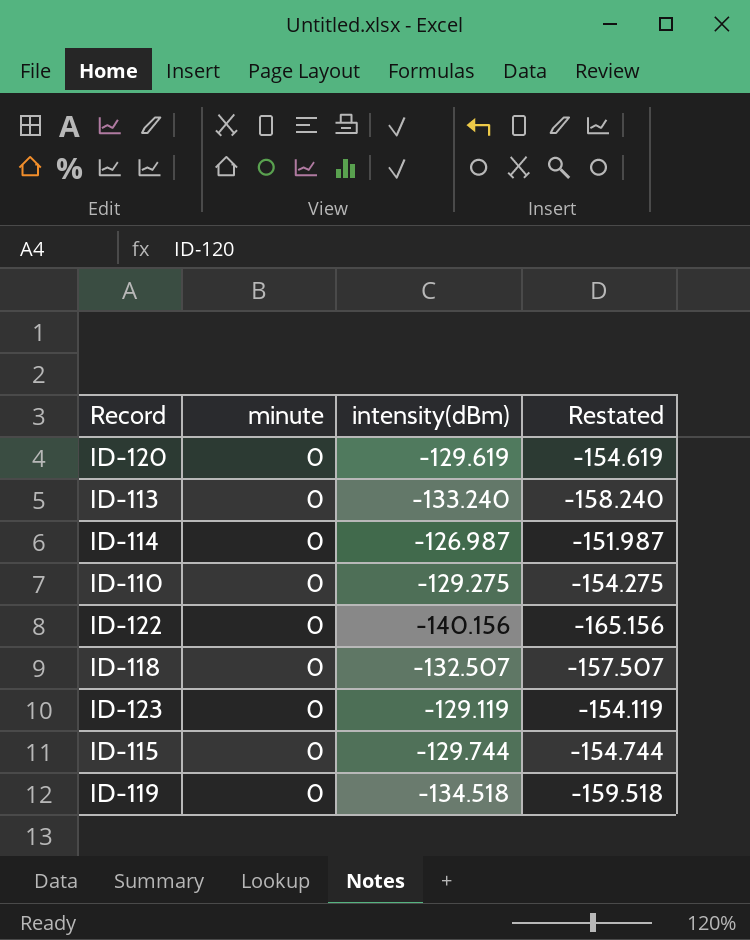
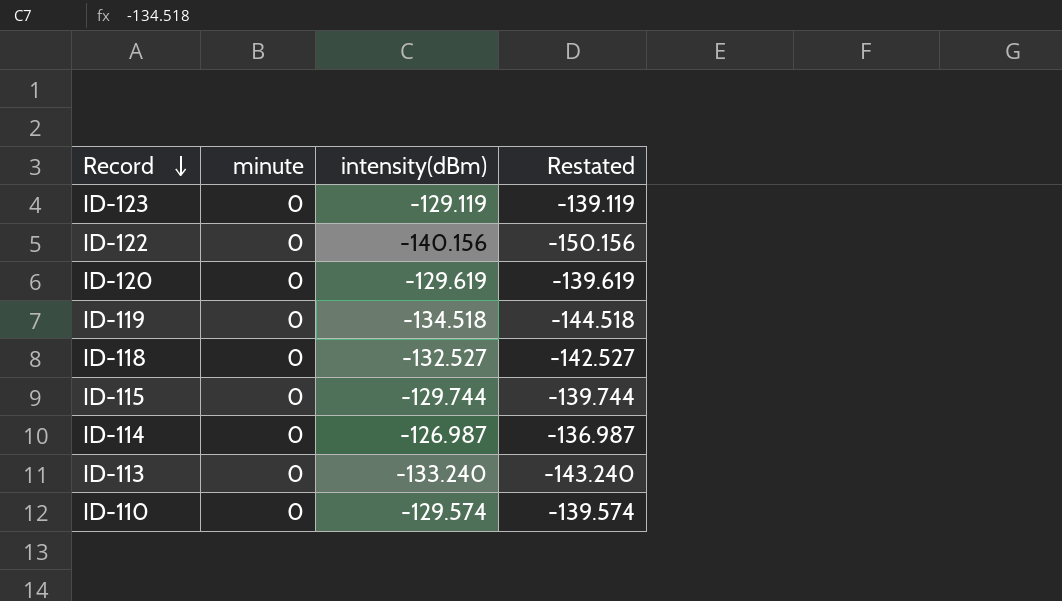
row order: none -> Record descending
column Restated | formula: [intensity(dBm)] - 25 -> [intensity(dBm)] - 10
ID-118 | intensity(dBm): -132.507 -> -132.527
ID-110 | intensity(dBm): -129.275 -> -129.574

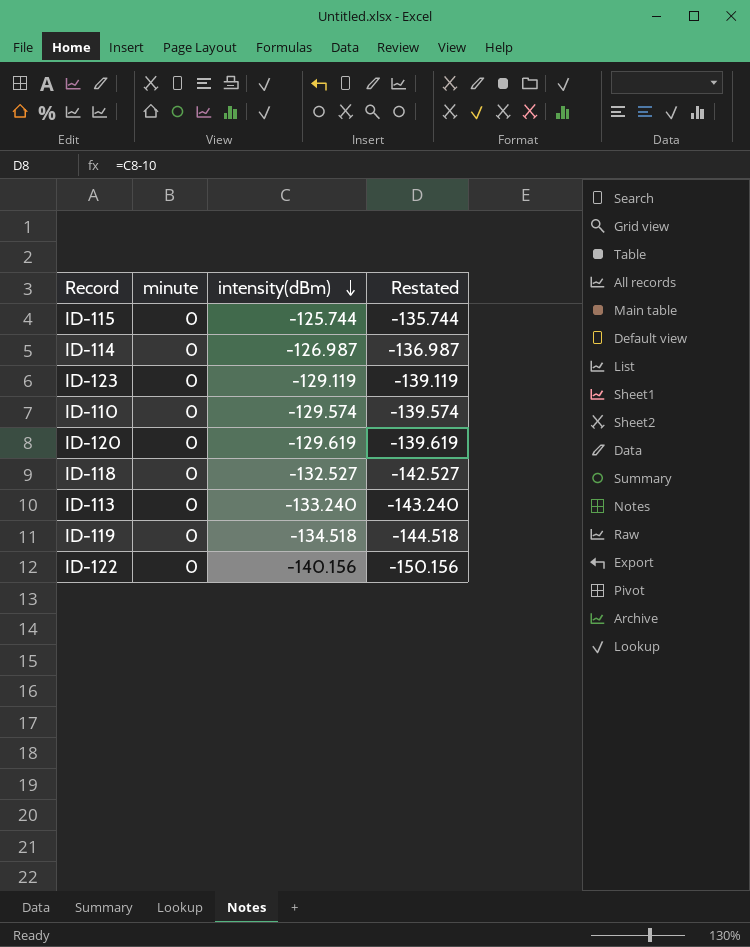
row order: Record descending -> intensity(dBm) descending
ID-115 | intensity(dBm): -129.744 -> -125.744
ID-115 | Restated: -139.744 -> -135.744

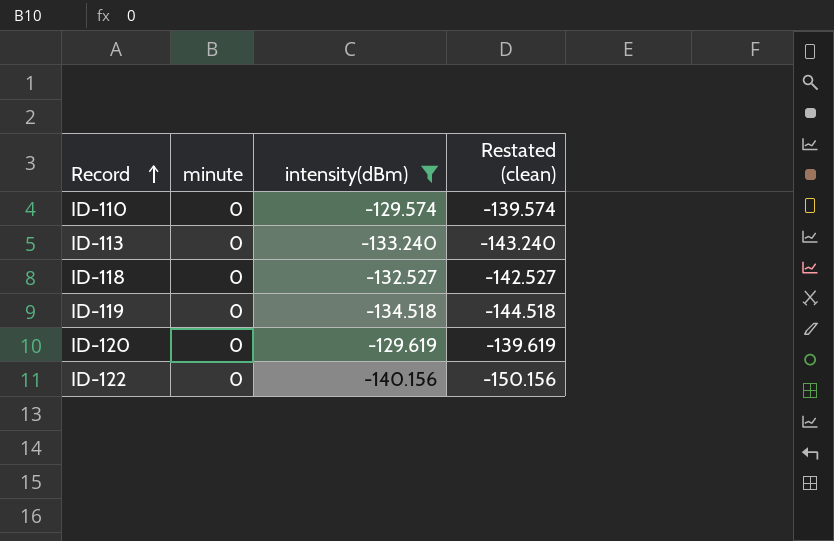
filter: none -> intensity(dBm) <= -129.574
row order: intensity(dBm) descending -> Record ascending
column name: Restated -> Restated (clean)

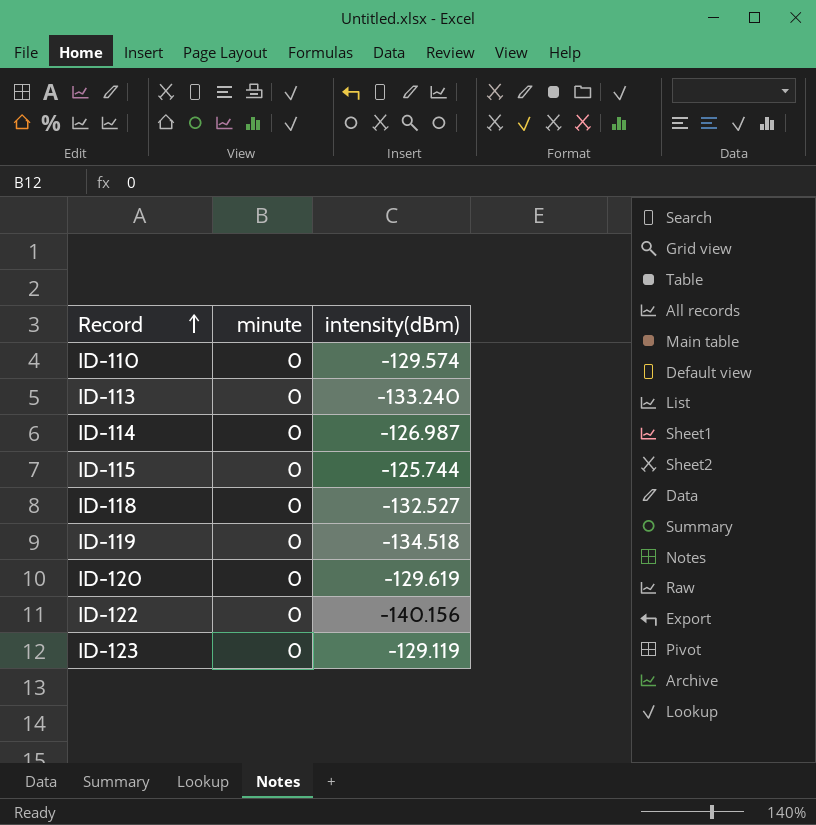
filter: intensity(dBm) <= -129.574 -> none
column Restated (clean) | formula: [intensity(dBm)] - 10 -> none

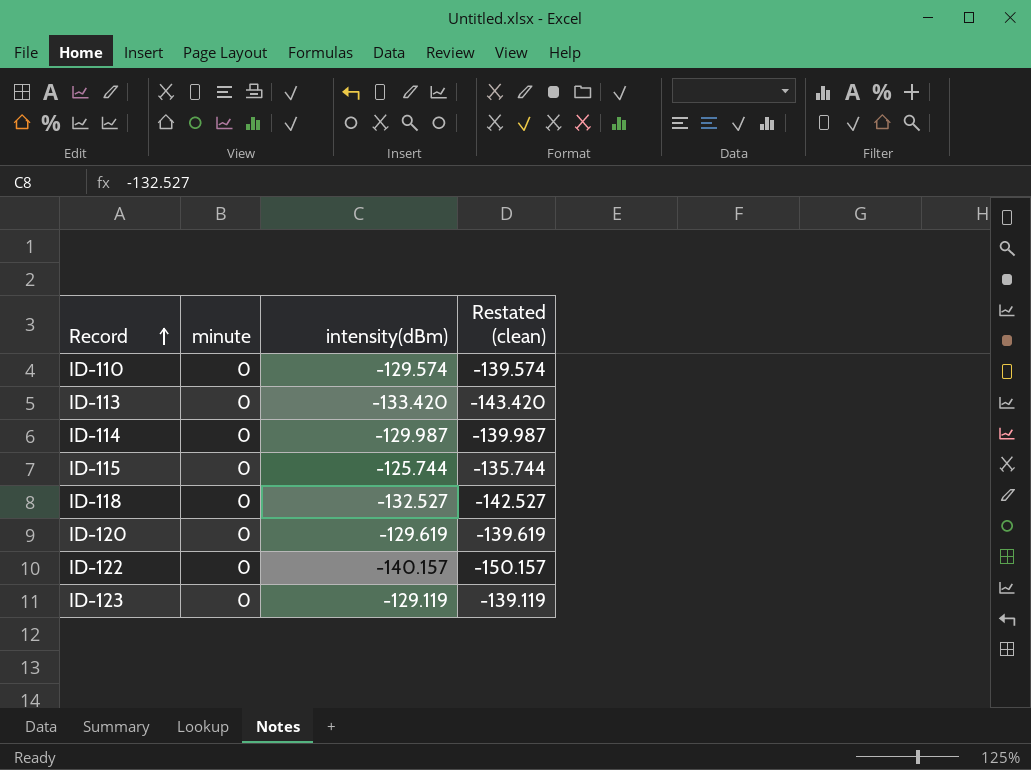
column Restated (clean) | formula: none -> [intensity(dBm)] - 10
row ID-119: 0 | -134.518 -> none
ID-113 | intensity(dBm): -133.240 -> -133.420
ID-114 | intensity(dBm): -126.987 -> -129.987
ID-122 | intensity(dBm): -140.156 -> -140.157

